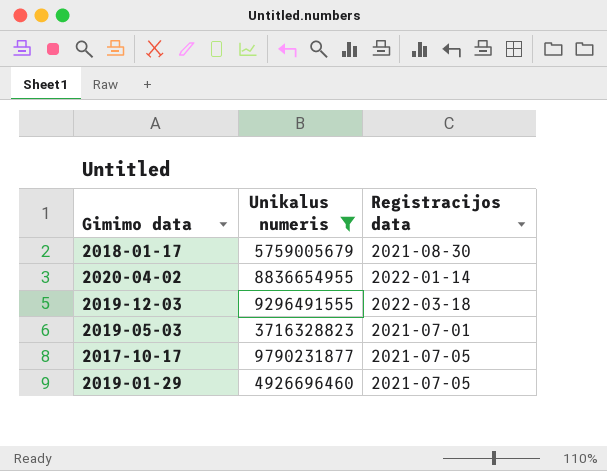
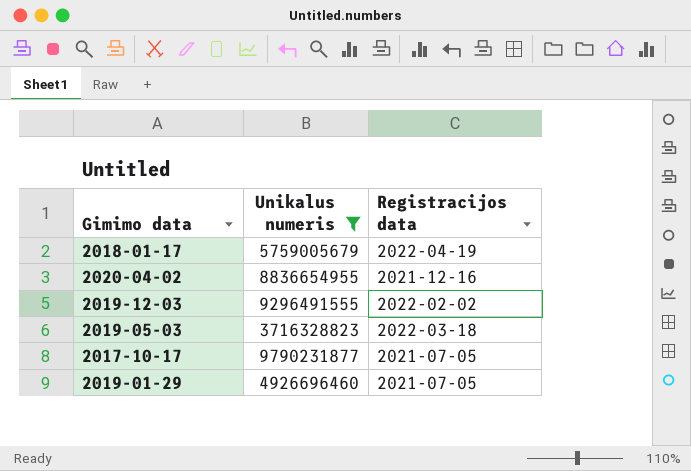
2018-01-17 | Registracijos data: 2021-08-30 -> 2022-04-19
2020-04-02 | Registracijos data: 2022-01-14 -> 2021-12-16
2019-12-03 | Registracijos data: 2022-03-18 -> 2022-02-02
2019-05-03 | Registracijos data: 2021-07-01 -> 2022-03-18

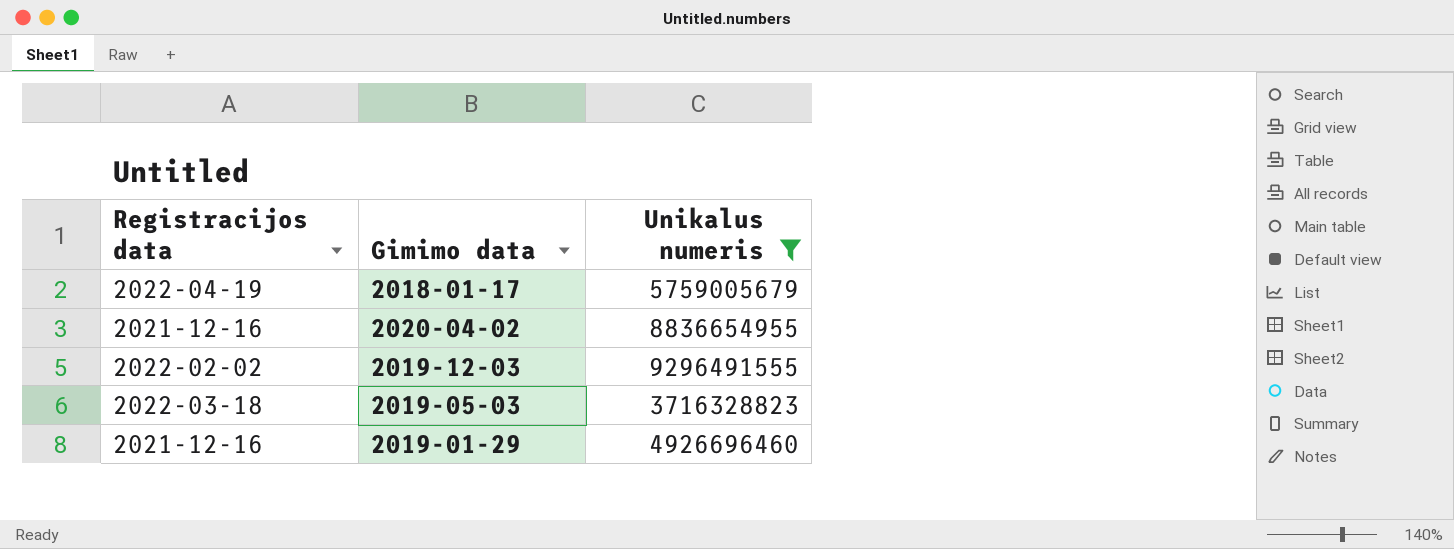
column Registracijos data | position: 3 -> 1
row 2017-10-17: 9790231877 | 2021-07-05 -> none
2019-01-29 | Registracijos data: 2021-07-05 -> 2021-12-16

